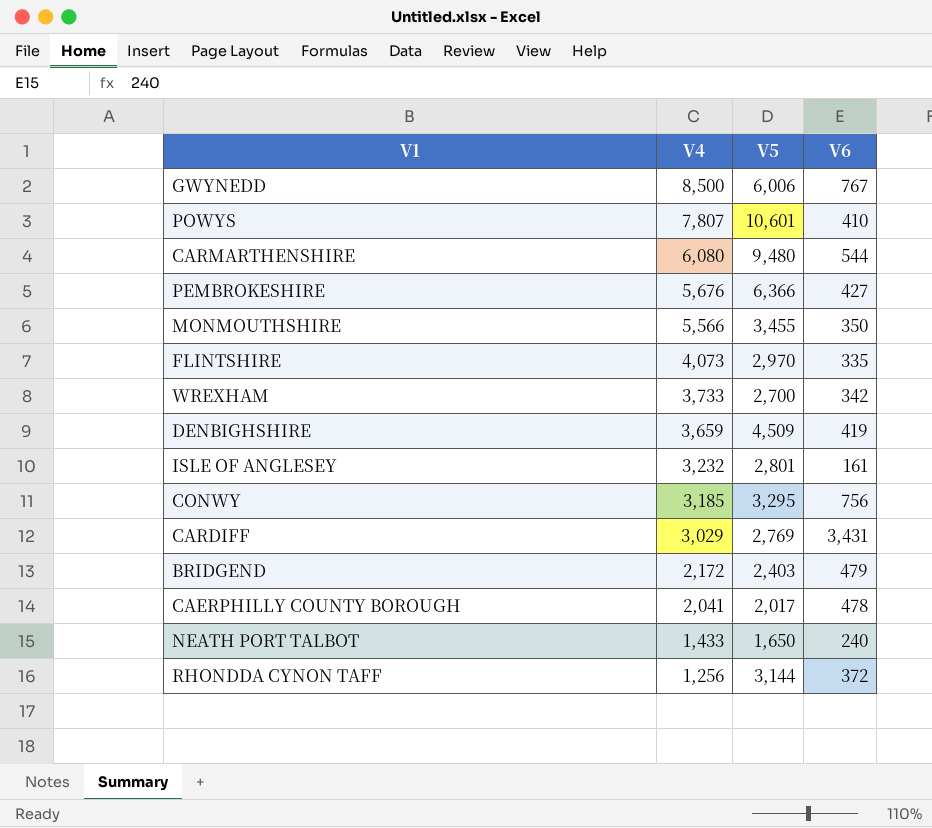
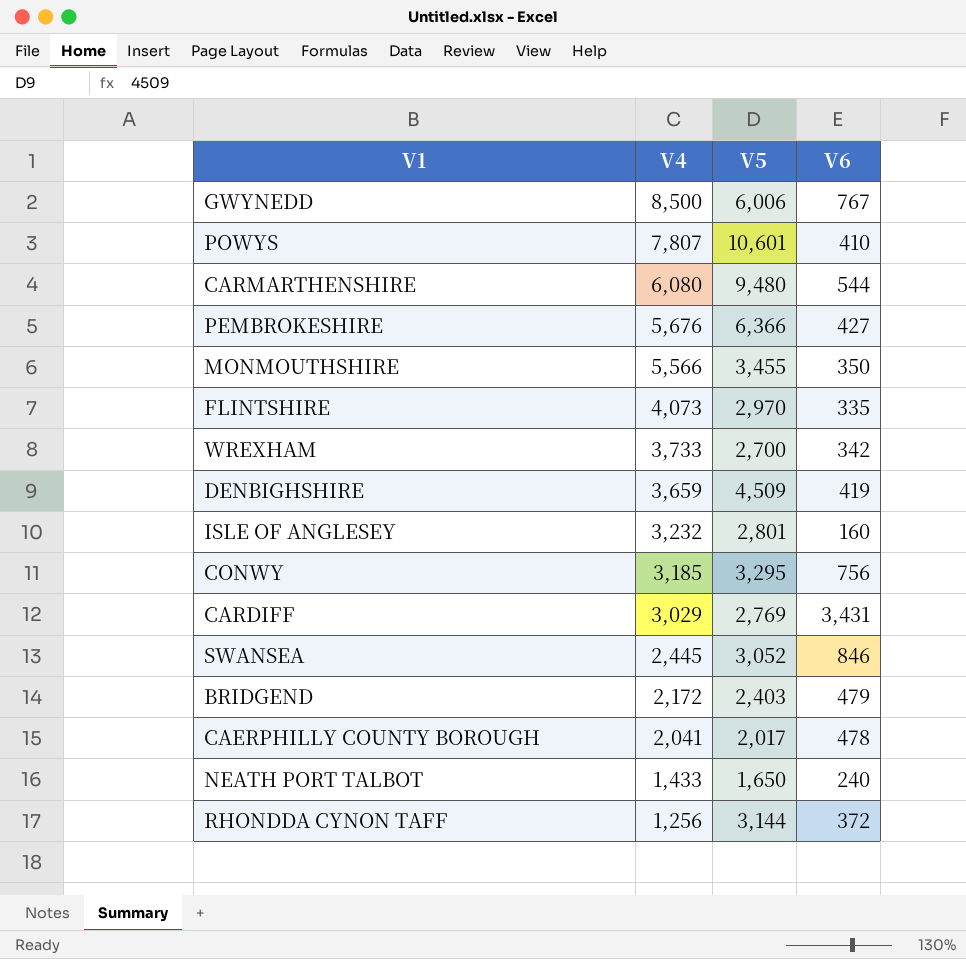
ISLE OF ANGLESEY | V6: 161 -> 160
row SWANSEA: none -> 2,445 | 3,052 | 846

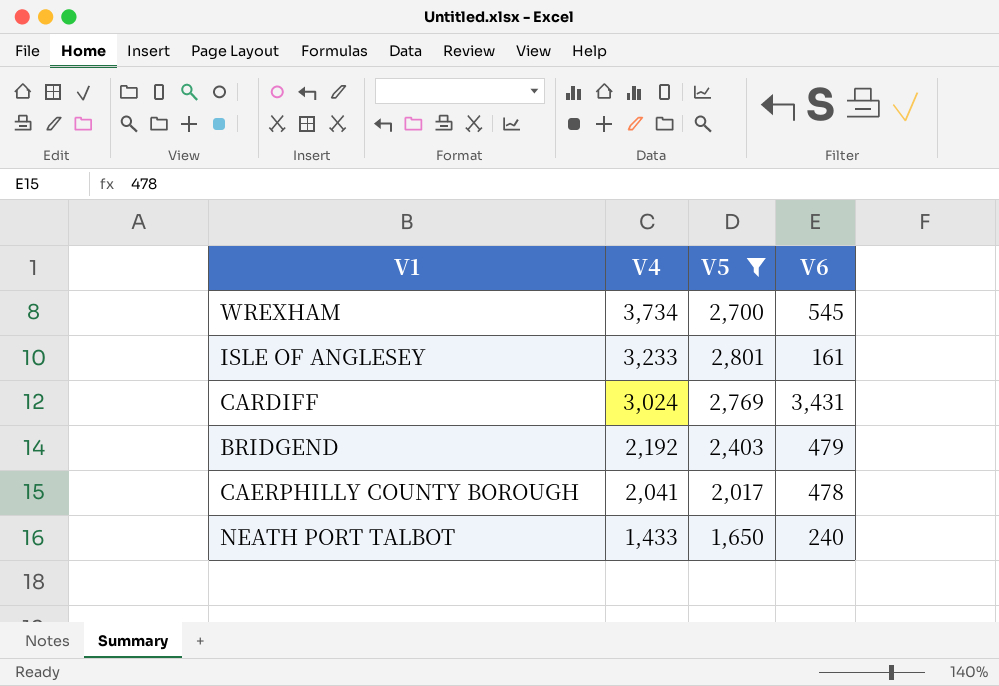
filter: none -> V5 <= 2,801
WREXHAM | V4: 3,733 -> 3,734
WREXHAM | V6: 342 -> 545
ISLE OF ANGLESEY | V4: 3,232 -> 3,233
ISLE OF ANGLESEY | V6: 160 -> 161
CARDIFF | V4: 3,029 -> 3,024
BRIDGEND | V4: 2,172 -> 2,192

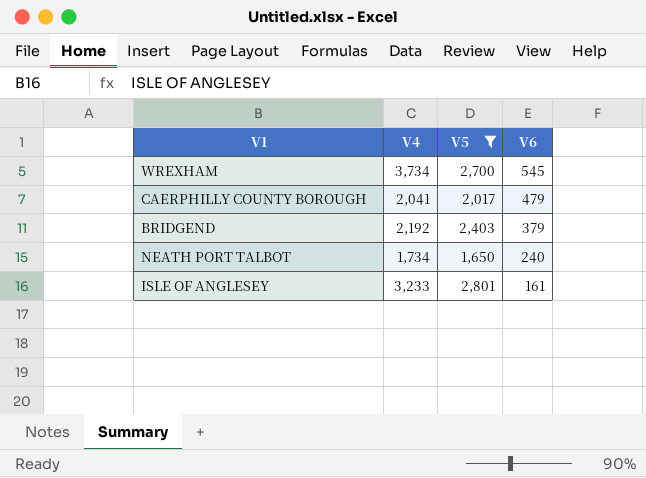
row order: V4 descending -> V6 descending
row CARDIFF: 3,024 | 2,769 | 3,431 -> none
CAERPHILLY COUNTY BOROUGH | V6: 478 -> 479
BRIDGEND | V6: 479 -> 379
NEATH PORT TALBOT | V4: 1,433 -> 1,734

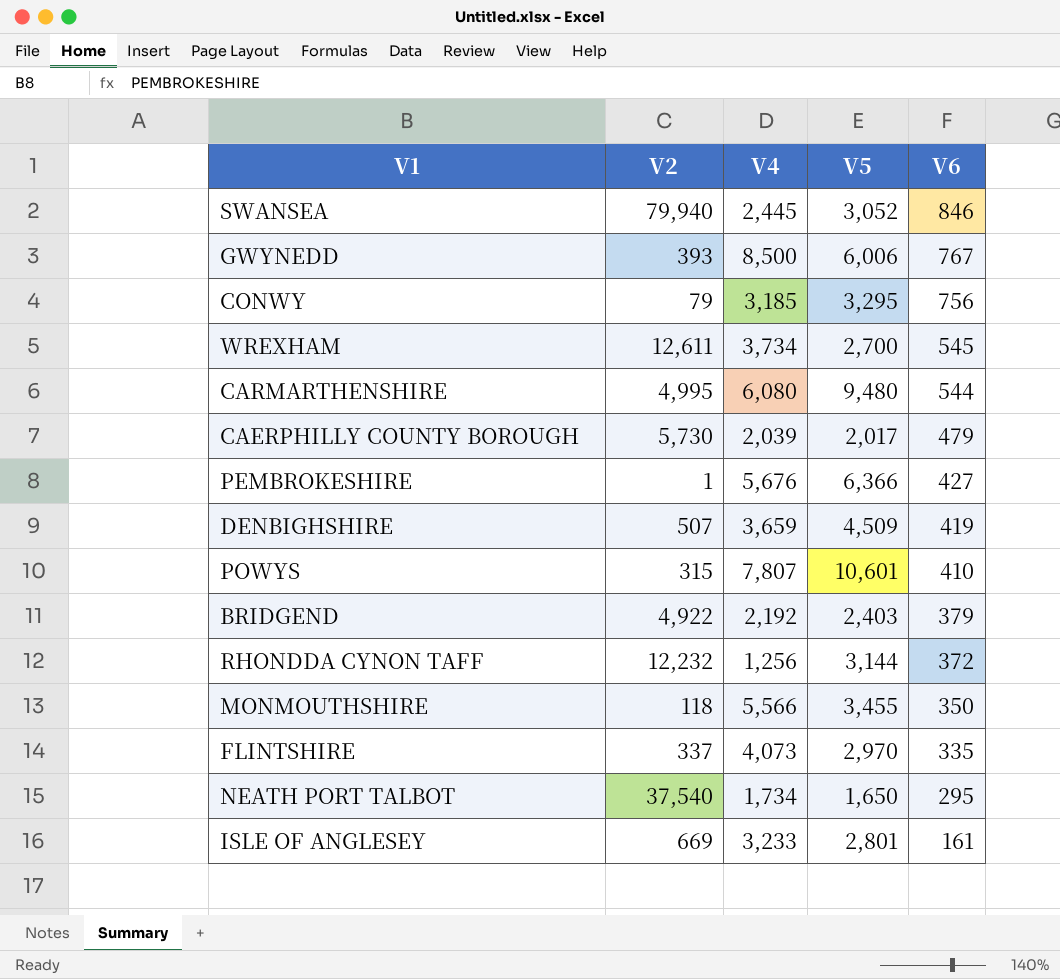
filter: V5 <= 2,801 -> none
column V2 | position: none -> 2
CAERPHILLY COUNTY BOROUGH | V4: 2,041 -> 2,039
NEATH PORT TALBOT | V6: 240 -> 295

